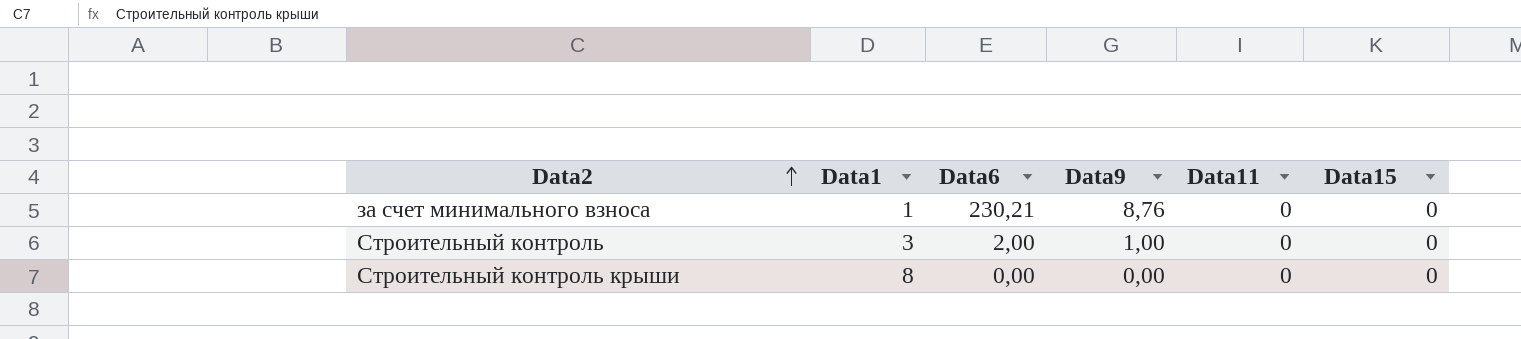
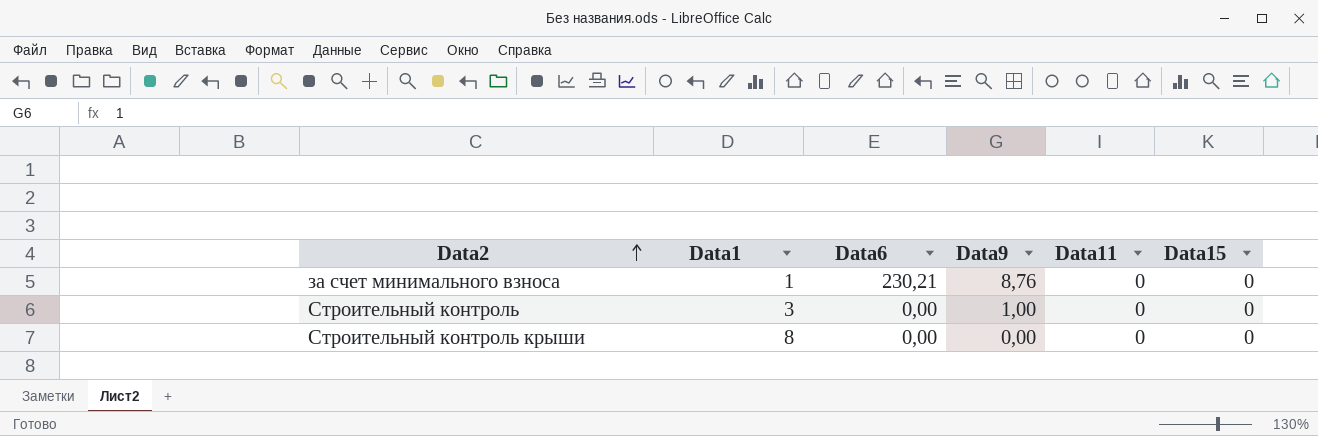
Строительный контроль | Data6: 2,00 -> 0,00

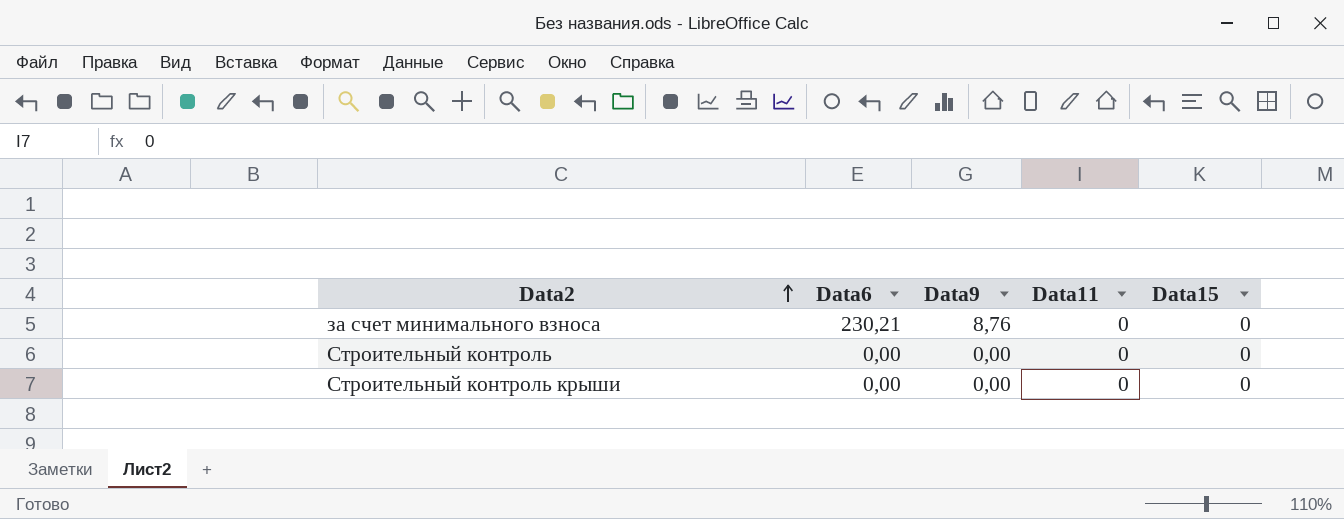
column Data1 | position: 2 -> none
Строительный контроль | Data9: 1,00 -> 0,00

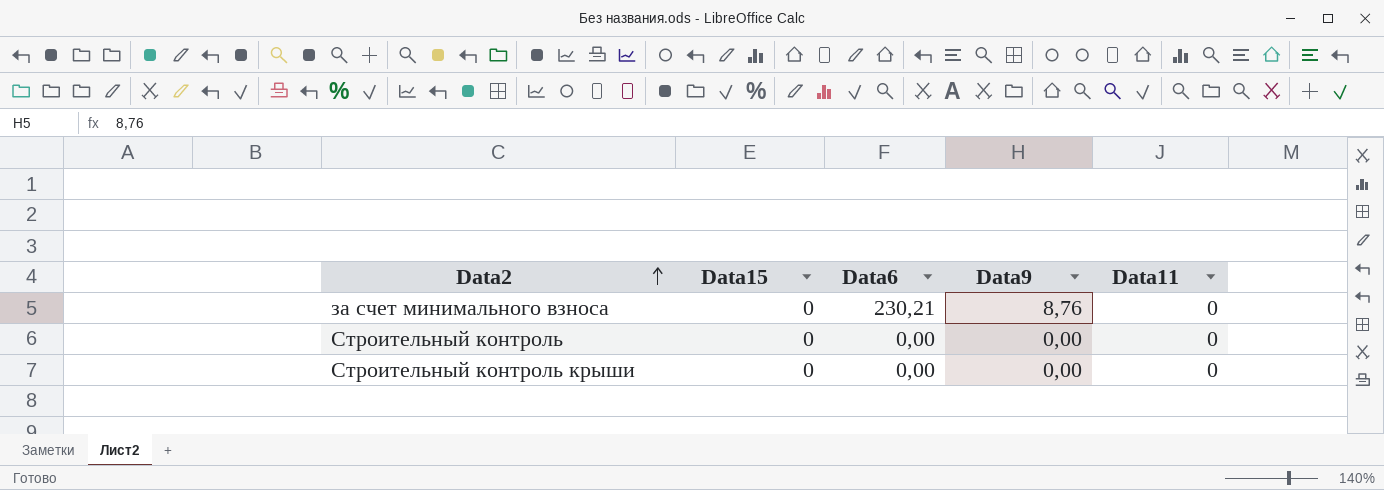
column Data15 | position: 5 -> 2

